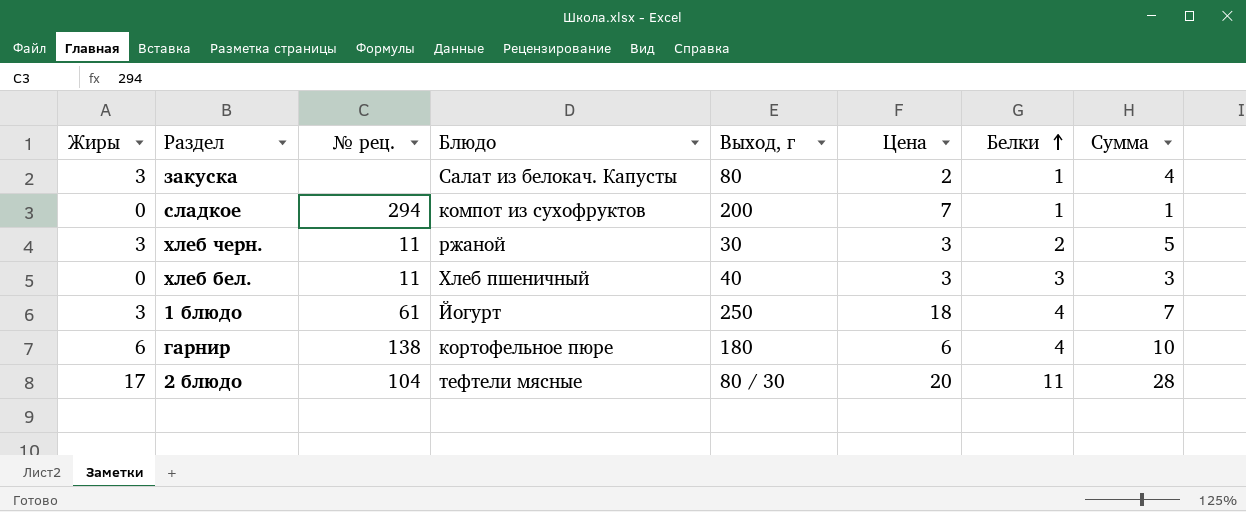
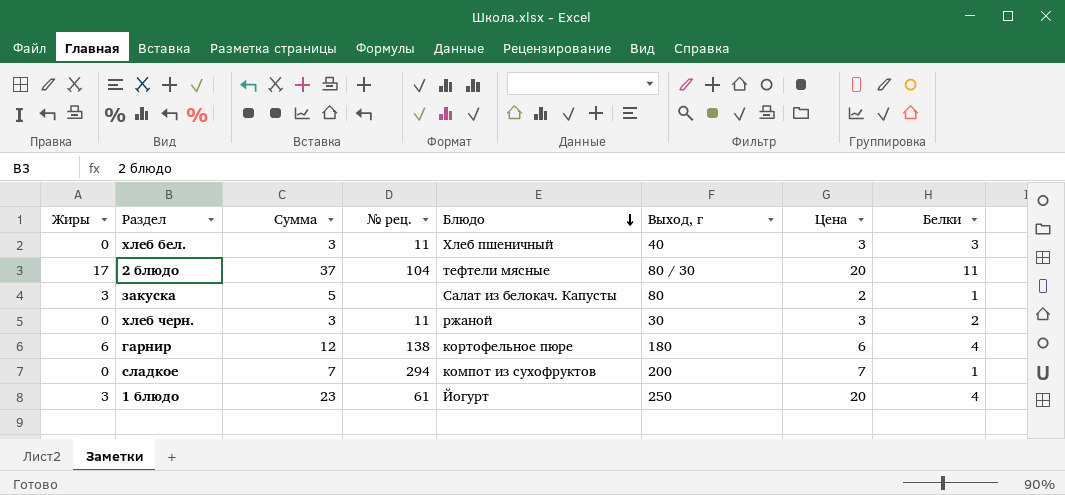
row order: Белки ascending -> Блюдо descending
column Сумма | formula: [Жиры] + [Белки] -> [Жиры] + [Цена]
column Сумма | position: 8 -> 3
хлеб черн. | Жиры: 3 -> 0
1 блюдо | Цена: 18 -> 20

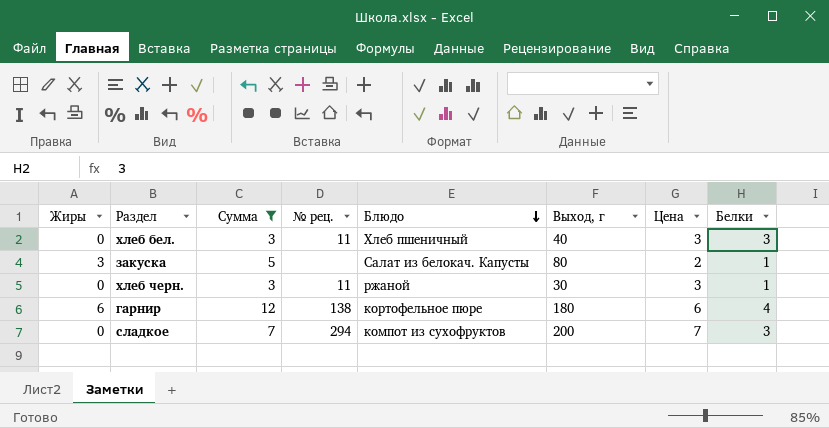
filter: none -> Сумма <= 12
хлеб черн. | Белки: 2 -> 1
сладкое | Белки: 1 -> 3

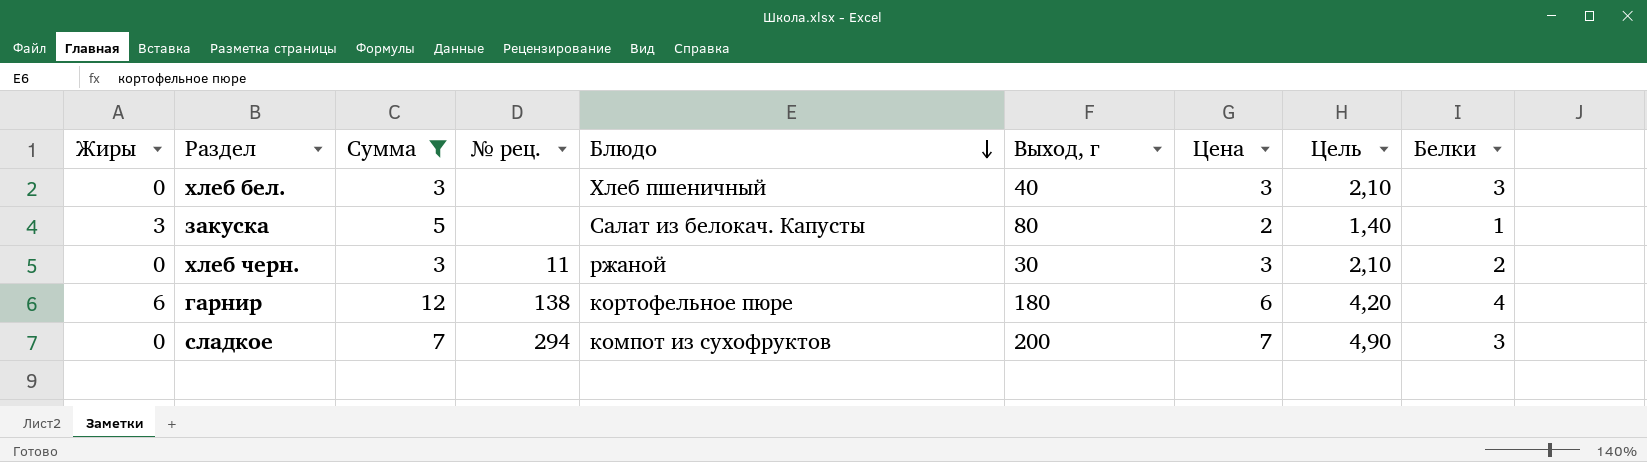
column Цель | formula: none -> [Цена] * 0,7
хлеб бел. | № рец.: 11 -> none
хлеб черн. | Белки: 1 -> 2

